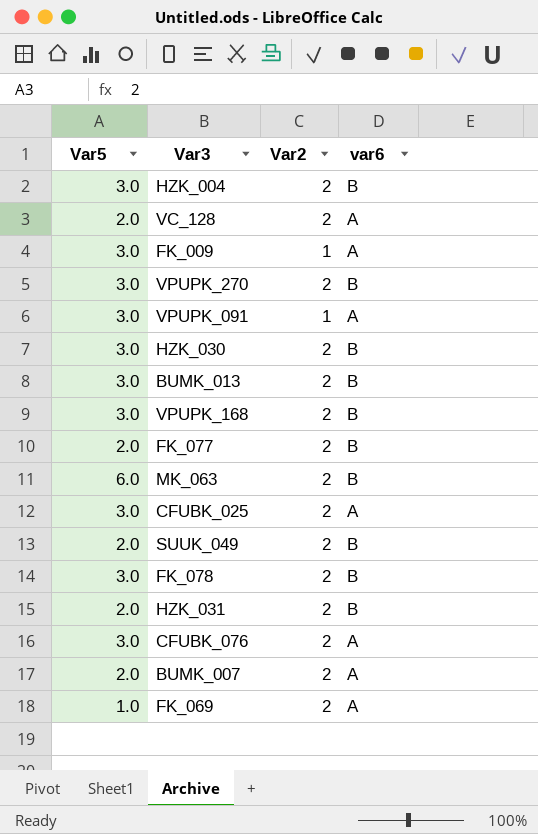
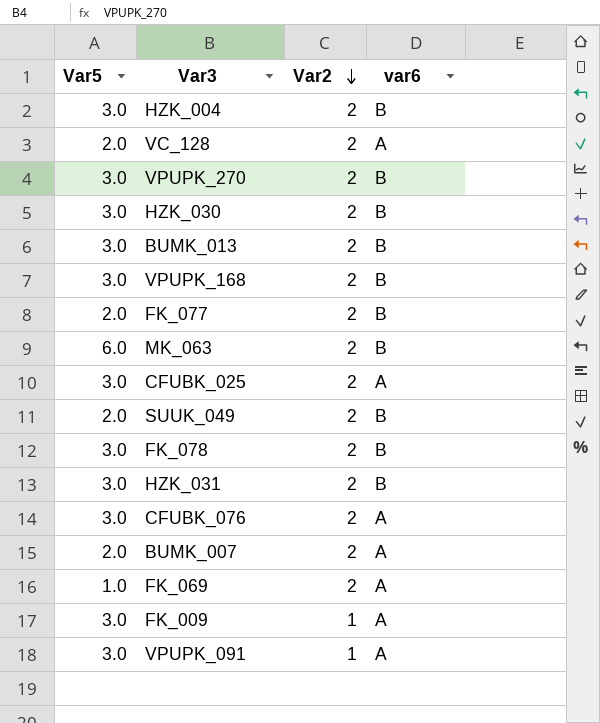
row order: none -> Var2 descending
HZK_031 | Var5: 2.0 -> 3.0

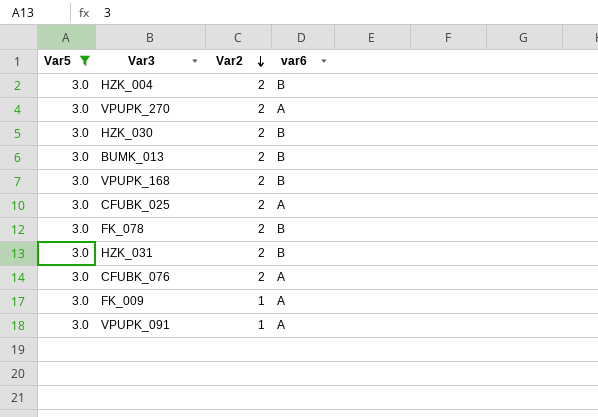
filter: none -> Var5 = 3.0
VPUPK_270 | var6: B -> A

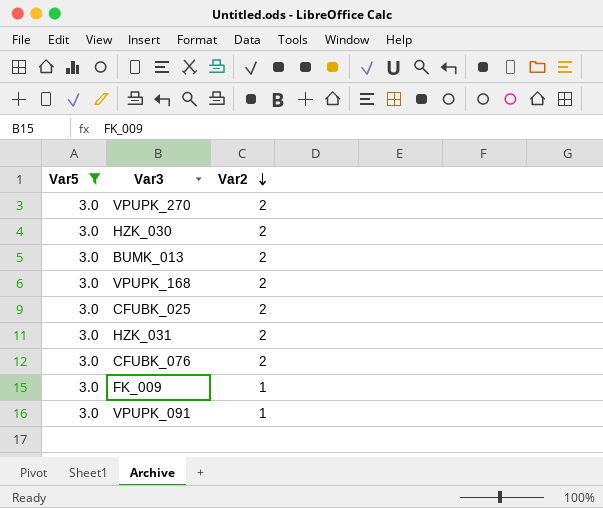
column var6 | position: 4 -> none
row HZK_004: 3.0 | 2 | B -> none
row FK_078: 3.0 | 2 | B -> none

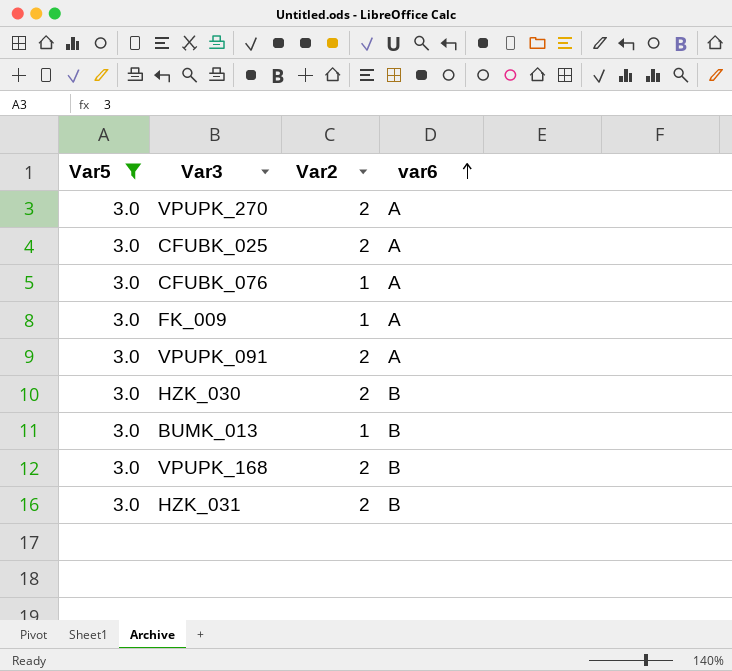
row order: Var2 descending -> var6 ascending
column var6 | position: none -> 4
CFUBK_076 | Var2: 2 -> 1
VPUPK_091 | Var2: 1 -> 2
BUMK_013 | Var2: 2 -> 1

